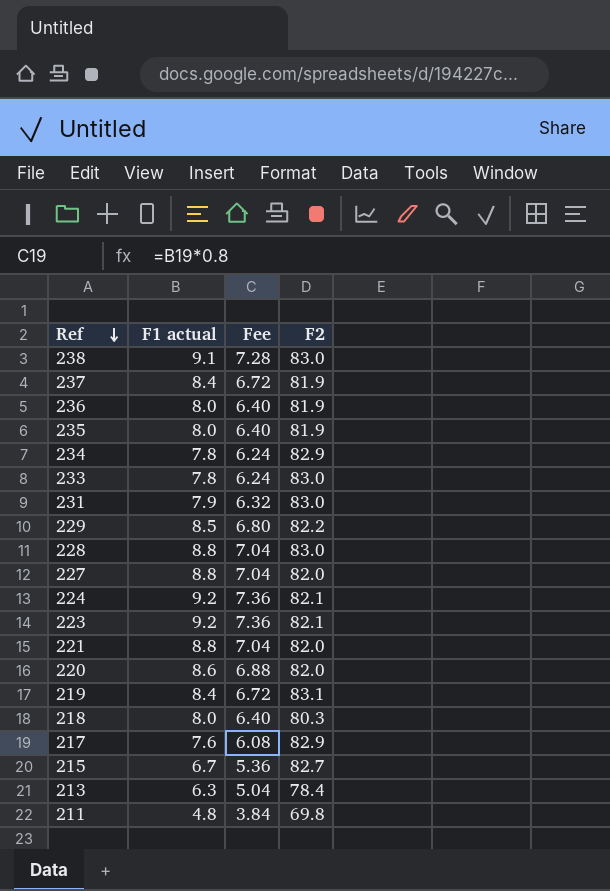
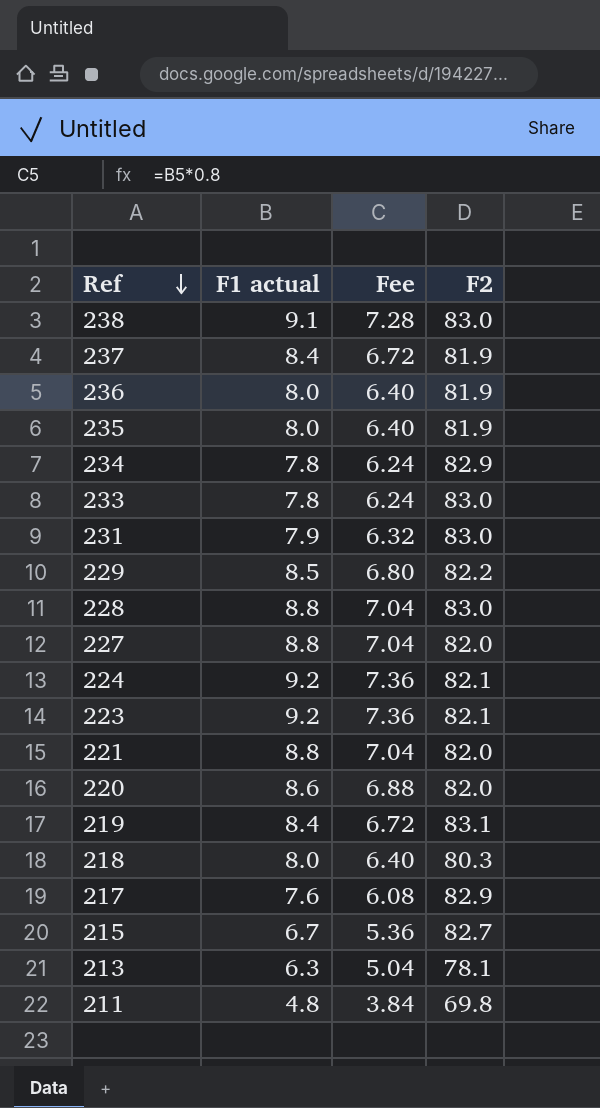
213 | F2: 78.4 -> 78.1

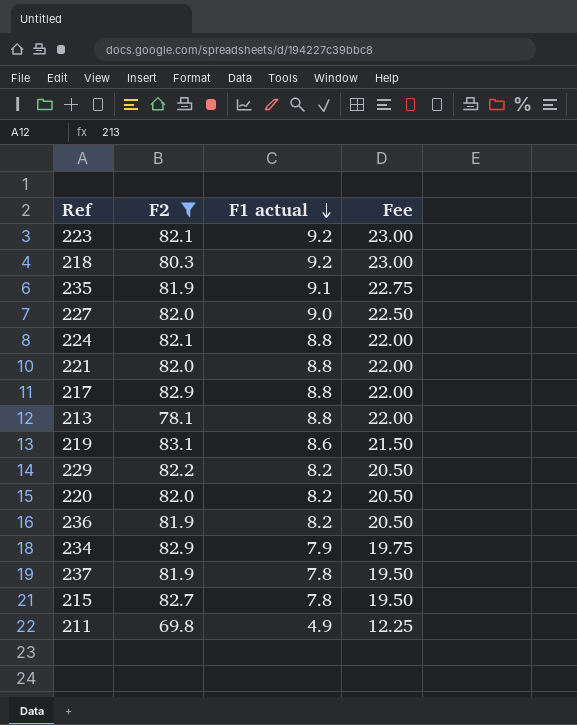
filter: none -> F2 != 83.0
row order: Ref descending -> F1 actual descending
column F2 | position: 4 -> 2
column Fee | formula: [F1 actual] * 0.8 -> [F1 actual] * 2.5
218 | F1 actual: 8.0 -> 9.2
235 | F1 actual: 8.0 -> 9.1
227 | F1 actual: 8.8 -> 9.0
224 | F1 actual: 9.2 -> 8.8
217 | F1 actual: 7.6 -> 8.8
213 | F1 actual: 6.3 -> 8.8
219 | F1 actual: 8.4 -> 8.6
229 | F1 actual: 8.5 -> 8.2
220 | F1 actual: 8.6 -> 8.2
236 | F1 actual: 8.0 -> 8.2
234 | F1 actual: 7.8 -> 7.9
237 | F1 actual: 8.4 -> 7.8
215 | F1 actual: 6.7 -> 7.8
211 | F1 actual: 4.8 -> 4.9

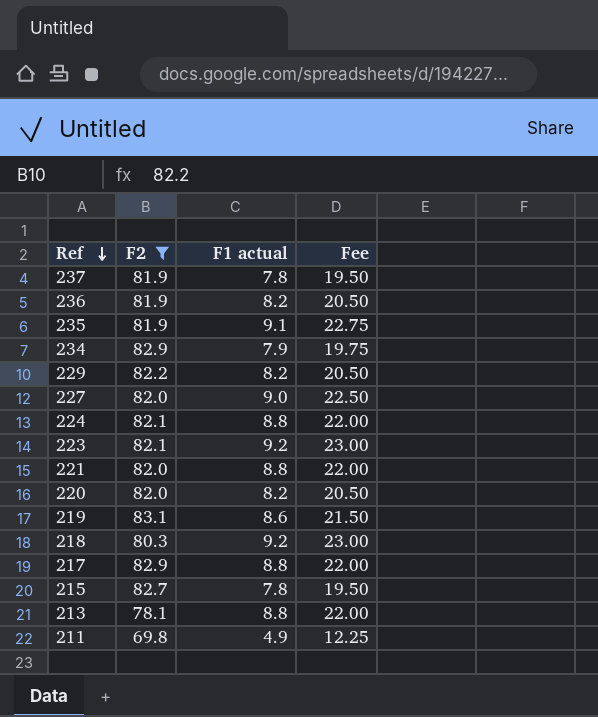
row order: F1 actual descending -> Ref descending

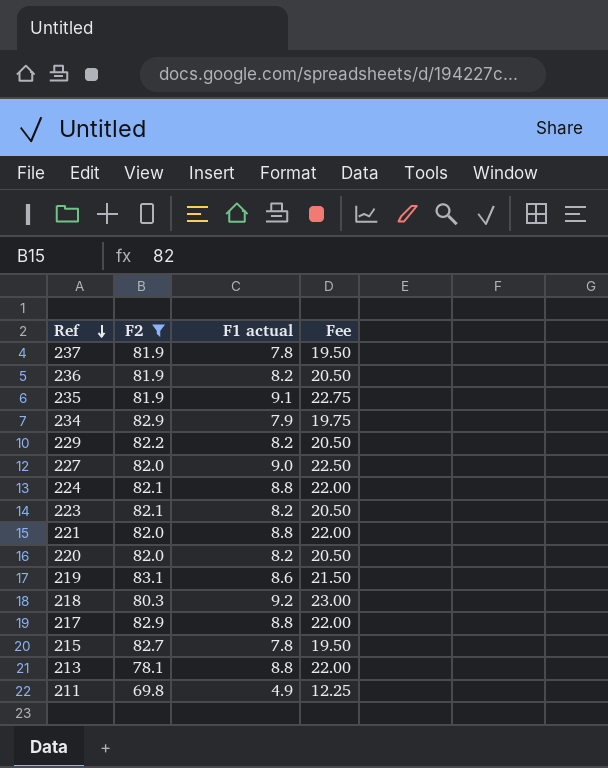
223 | F1 actual: 9.2 -> 8.2
223 | Fee: 23.00 -> 20.50

